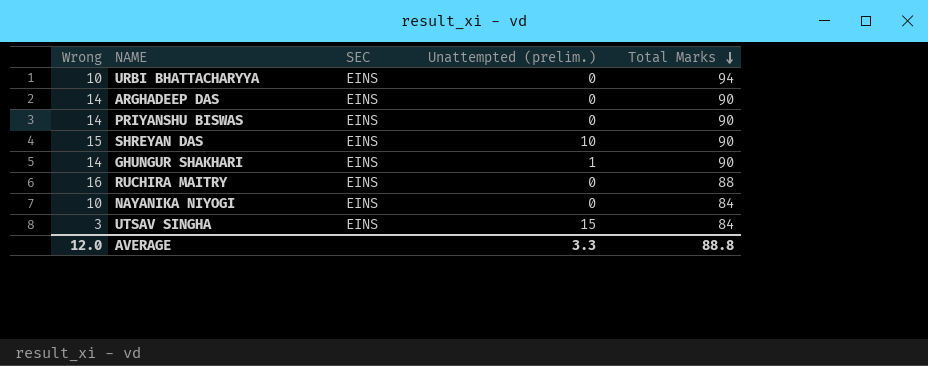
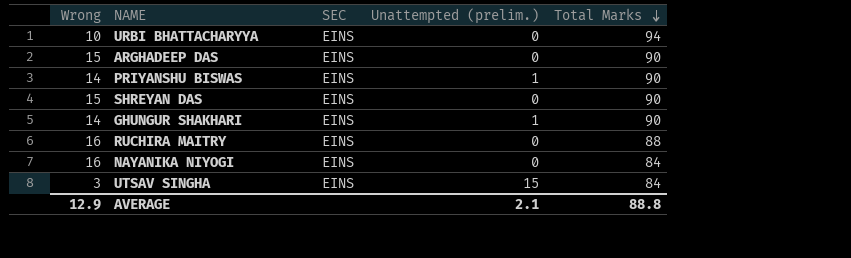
ARGHADEEP DAS | Wrong: 14 -> 15
PRIYANSHU BISWAS | Unattempted (prelim.): 0 -> 1
SHREYAN DAS | Unattempted (prelim.): 10 -> 0
NAYANIKA NIYOGI | Wrong: 10 -> 16
AVERAGE | Wrong: 12.0 -> 12.9
AVERAGE | Unattempted (prelim.): 3.3 -> 2.1

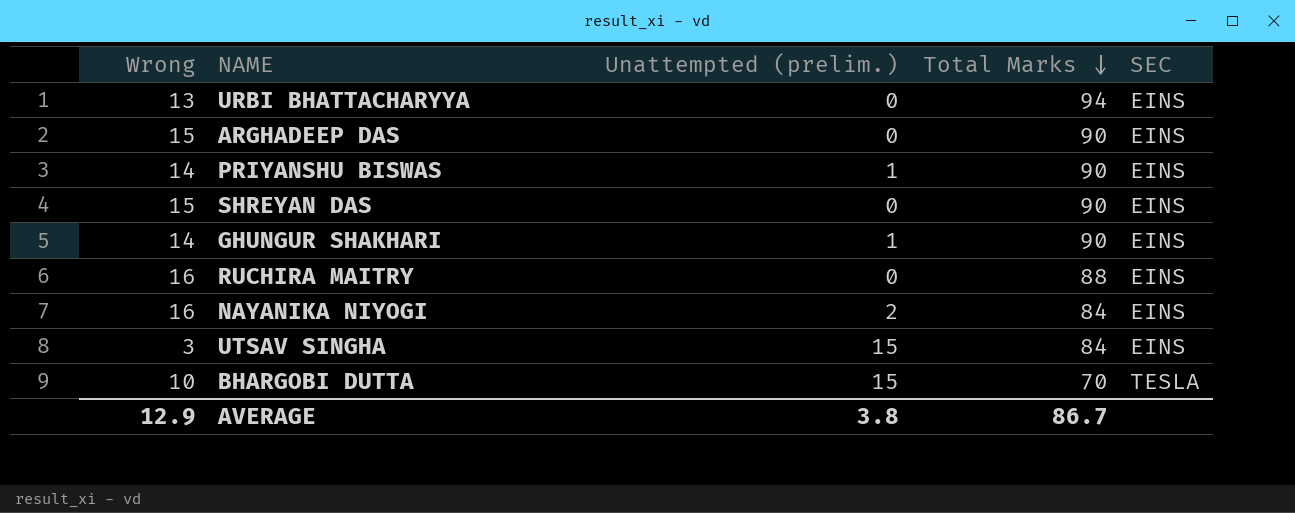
column SEC | position: 3 -> 5
URBI BHATTACHARYYA | Wrong: 10 -> 13
NAYANIKA NIYOGI | Unattempted (prelim.): 0 -> 2
row BHARGOBI DUTTA: none -> 10 | 15 | 70 | TESLA
AVERAGE | Unattempted (prelim.): 2.1 -> 3.8
AVERAGE | Total Marks: 88.8 -> 86.7

